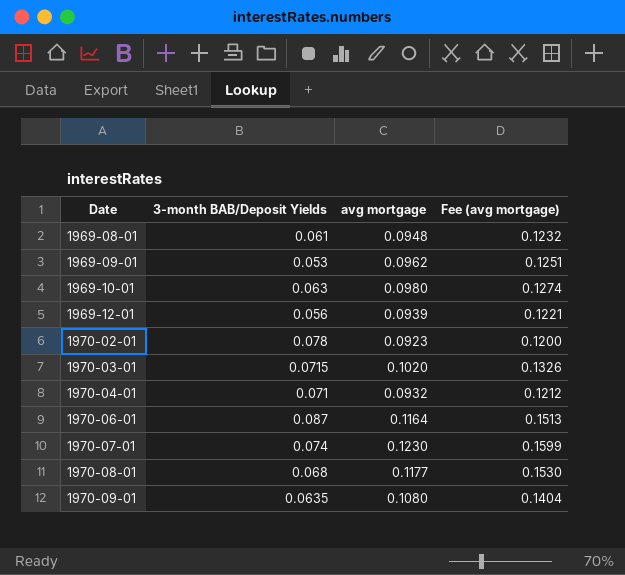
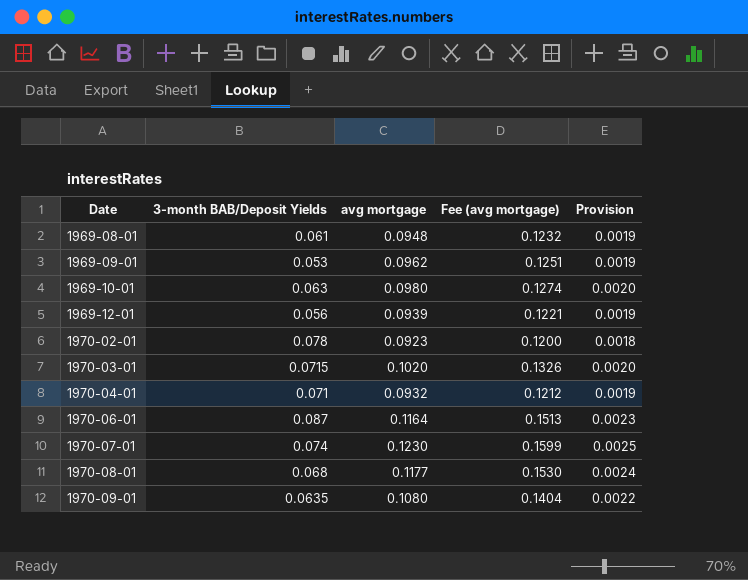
column Provision | formula: none -> [avg mortgage] * 0.02

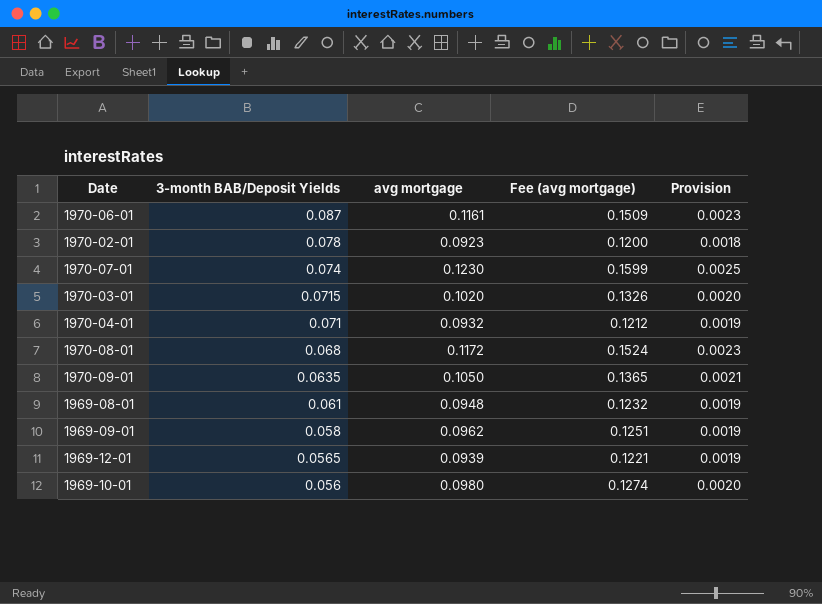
row order: Date ascending -> 3-month BAB/Deposit Yields descending
1970-06-01 | avg mortgage: 0.1164 -> 0.1161
1970-06-01 | Fee (avg mortgage): 0.1513 -> 0.1509
1970-08-01 | avg mortgage: 0.1177 -> 0.1172
1970-08-01 | Fee (avg mortgage): 0.1530 -> 0.1524
1970-08-01 | Provision: 0.0024 -> 0.0023
1970-09-01 | avg mortgage: 0.1080 -> 0.1050
1970-09-01 | Fee (avg mortgage): 0.1404 -> 0.1365
1970-09-01 | Provision: 0.0022 -> 0.0021
1969-09-01 | 3-month BAB/Deposit Yields: 0.053 -> 0.058
1969-12-01 | 3-month BAB/Deposit Yields: 0.056 -> 0.0565
1969-10-01 | 3-month BAB/Deposit Yields: 0.063 -> 0.056

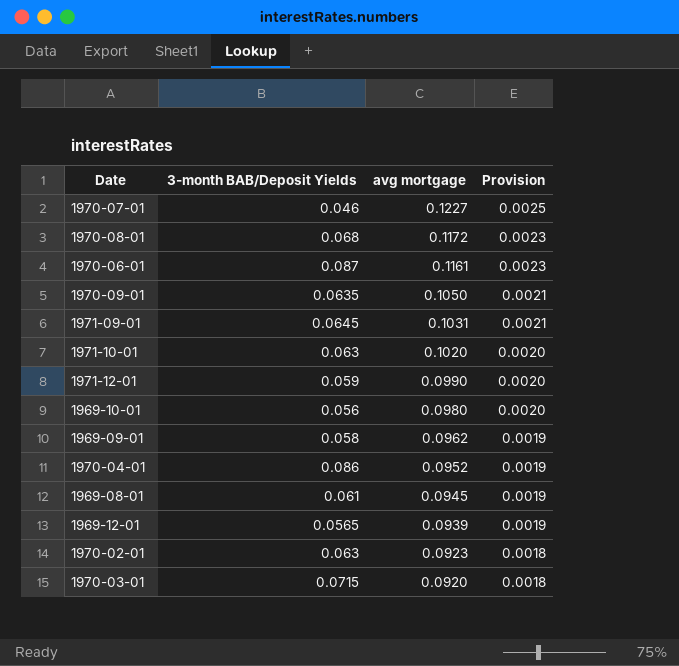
row order: 3-month BAB/Deposit Yields descending -> avg mortgage descending
column Fee (avg mortgage) | formula: [avg mortgage] * 1.3 -> none
1970-07-01 | 3-month BAB/Deposit Yields: 0.074 -> 0.046
1970-07-01 | avg mortgage: 0.1230 -> 0.1227
row 1971-09-01: none -> 0.0645 | 0.1031 | 0.0021
row 1971-10-01: none -> 0.063 | 0.1020 | 0.0020
row 1971-12-01: none -> 0.059 | 0.0990 | 0.0020
1970-04-01 | 3-month BAB/Deposit Yields: 0.071 -> 0.086
1970-04-01 | avg mortgage: 0.0932 -> 0.0952
1969-08-01 | avg mortgage: 0.0948 -> 0.0945
1970-02-01 | 3-month BAB/Deposit Yields: 0.078 -> 0.063
1970-03-01 | avg mortgage: 0.1020 -> 0.0920
1970-03-01 | Provision: 0.0020 -> 0.0018

